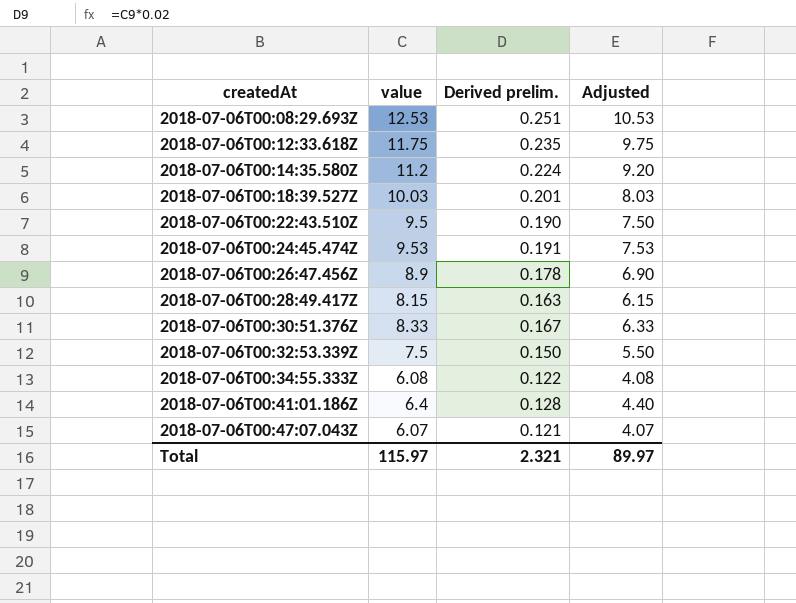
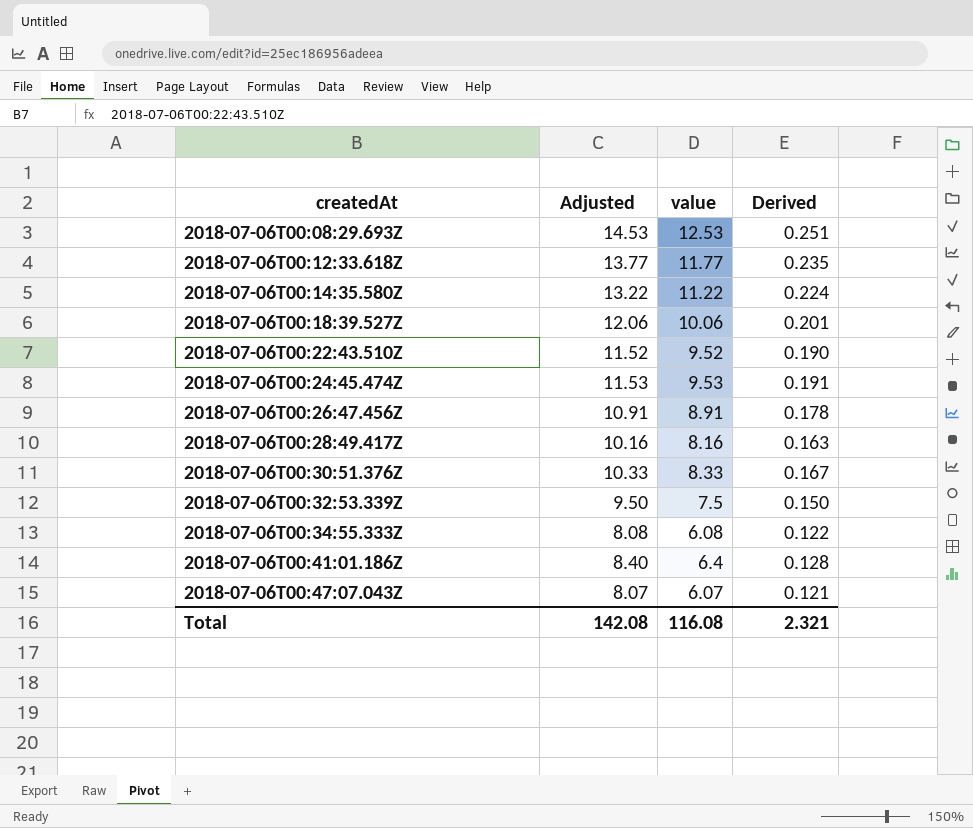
column Adjusted | formula: [value] - 2 -> [value] + 2
column Adjusted | position: 4 -> 2
column name: Derived prelim. -> Derived
2018-07-06T00:12:33.618Z | value: 11.75 -> 11.77
2018-07-06T00:14:35.580Z | value: 11.2 -> 11.22
2018-07-06T00:18:39.527Z | value: 10.03 -> 10.06
2018-07-06T00:22:43.510Z | value: 9.5 -> 9.52
2018-07-06T00:26:47.456Z | value: 8.9 -> 8.91
2018-07-06T00:28:49.417Z | value: 8.15 -> 8.16
Total | Adjusted: 89.97 -> 142.08
Total | value: 115.97 -> 116.08

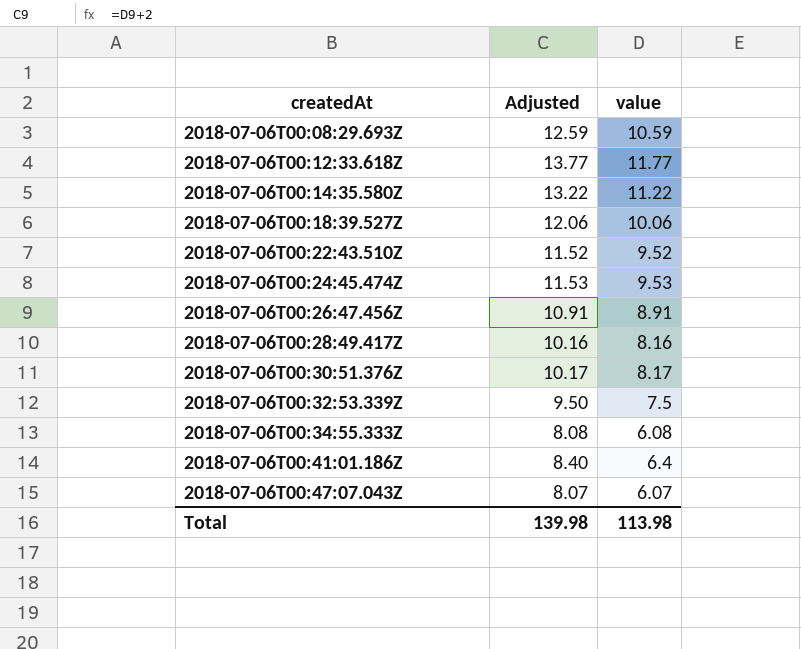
column Derived | formula: [value] * 0.02 -> none
2018-07-06T00:08:29.693Z | Adjusted: 14.53 -> 12.59
2018-07-06T00:08:29.693Z | value: 12.53 -> 10.59
2018-07-06T00:30:51.376Z | Adjusted: 10.33 -> 10.17
2018-07-06T00:30:51.376Z | value: 8.33 -> 8.17
Total | Adjusted: 142.08 -> 139.98
Total | value: 116.08 -> 113.98

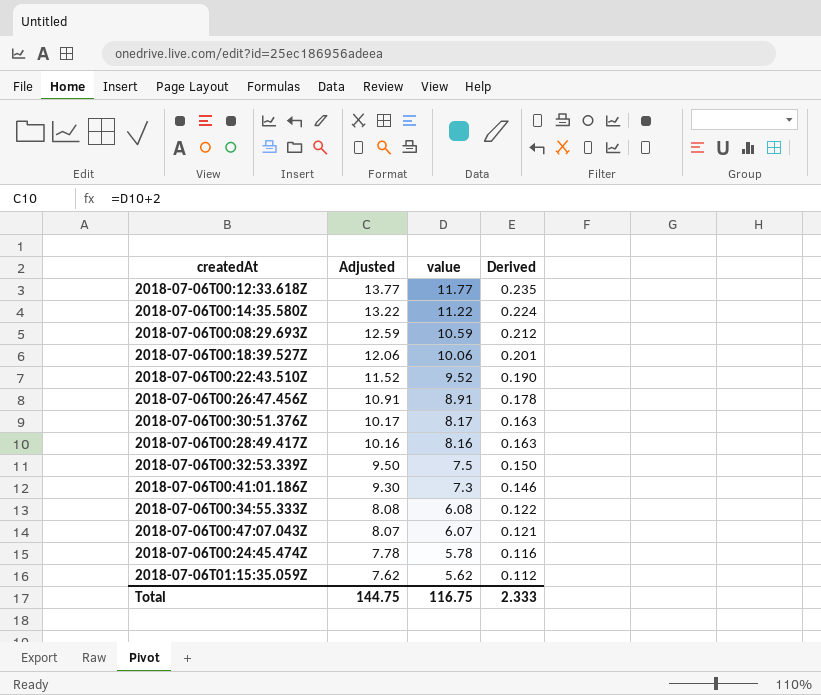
row order: createdAt ascending -> Adjusted descending
column Derived | formula: none -> [value] * 0.02
2018-07-06T00:41:01.186Z | Adjusted: 8.40 -> 9.30
2018-07-06T00:41:01.186Z | value: 6.4 -> 7.3
2018-07-06T00:24:45.474Z | Adjusted: 11.53 -> 7.78
2018-07-06T00:24:45.474Z | value: 9.53 -> 5.78
row 2018-07-06T01:15:35.059Z: none -> 7.62 | 5.62 | 0.112
Total | Adjusted: 139.98 -> 144.75
Total | value: 113.98 -> 116.75

